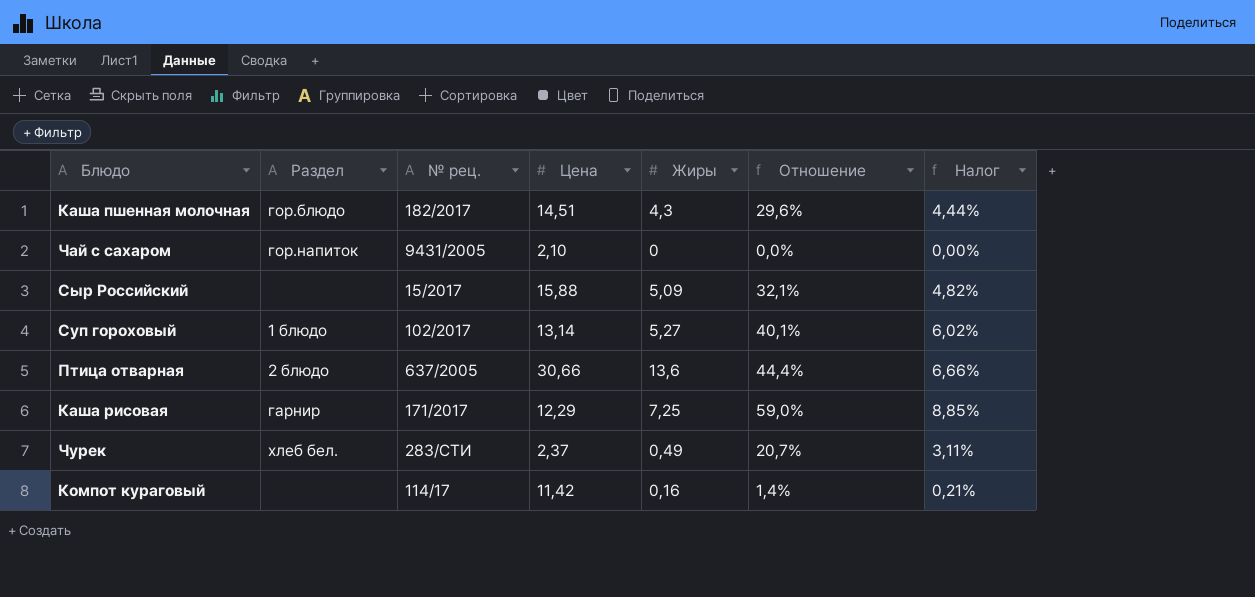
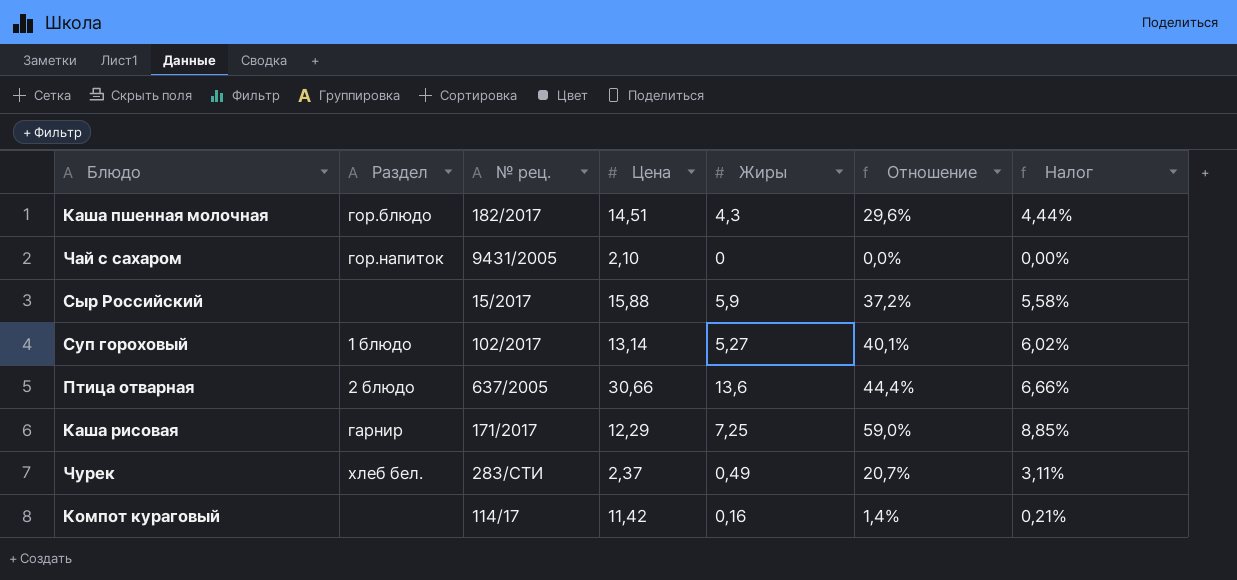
Сыр Российский | Жиры: 5,09 -> 5,9
Сыр Российский | Отношение: 32,1% -> 37,2%
Сыр Российский | Налог: 4,82% -> 5,58%

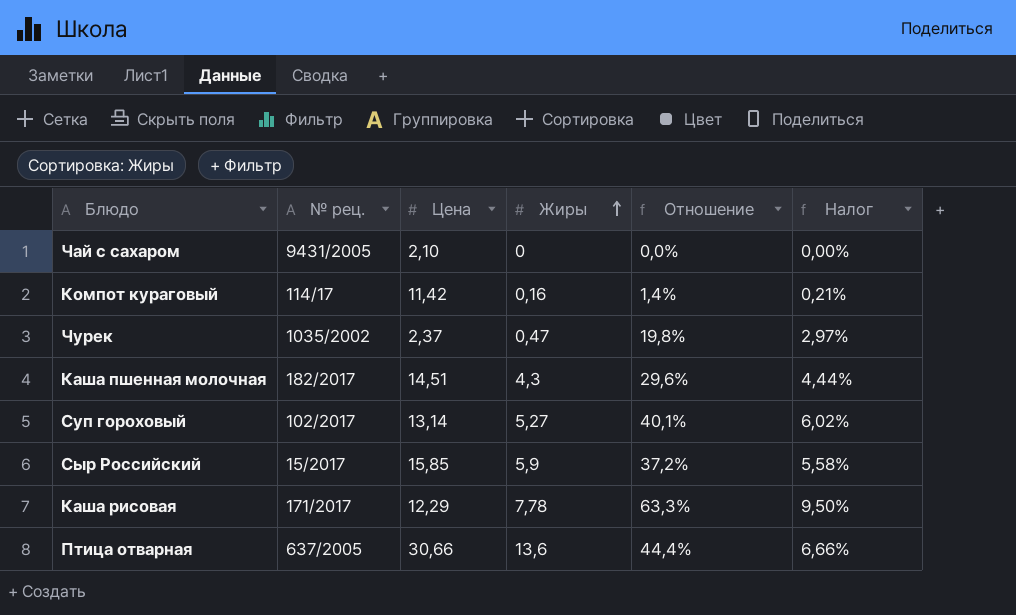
row order: none -> Жиры ascending
column Раздел | position: 2 -> none
Чурек | № рец.: 283/СТИ -> 1035/2002
Чурек | Жиры: 0,49 -> 0,47
Чурек | Отношение: 20,7% -> 19,8%
Чурек | Налог: 3,11% -> 2,97%
Сыр Российский | Цена: 15,88 -> 15,85
Каша рисовая | Жиры: 7,25 -> 7,78
Каша рисовая | Отношение: 59,0% -> 63,3%
Каша рисовая | Налог: 8,85% -> 9,50%

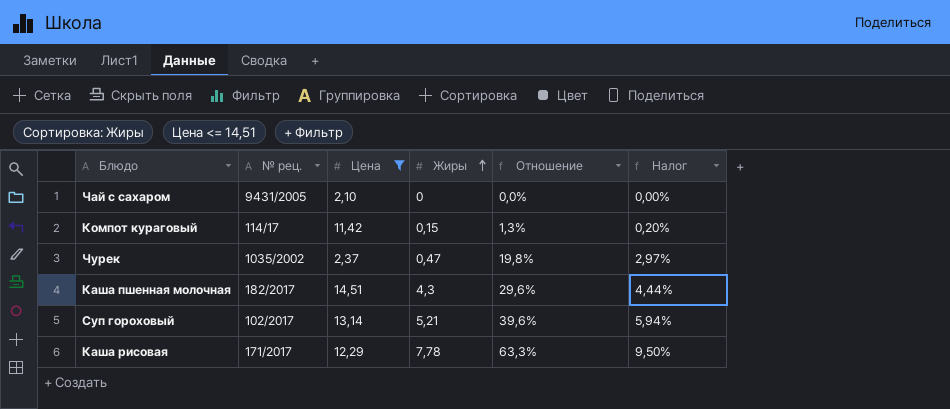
filter: none -> Цена <= 14,51
Компот кураговый | Жиры: 0,16 -> 0,15
Компот кураговый | Отношение: 1,4% -> 1,3%
Компот кураговый | Налог: 0,21% -> 0,20%
Суп гороховый | Жиры: 5,27 -> 5,21
Суп гороховый | Отношение: 40,1% -> 39,6%
Суп гороховый | Налог: 6,02% -> 5,94%

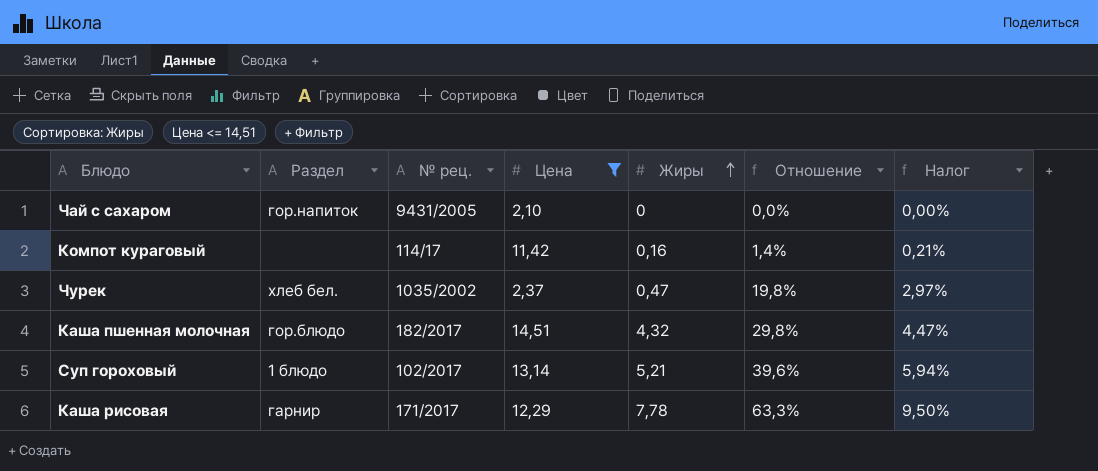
column Раздел | position: none -> 2
Компот кураговый | Жиры: 0,15 -> 0,16
Компот кураговый | Отношение: 1,3% -> 1,4%
Компот кураговый | Налог: 0,20% -> 0,21%
Каша пшенная молочная | Жиры: 4,3 -> 4,32
Каша пшенная молочная | Отношение: 29,6% -> 29,8%
Каша пшенная молочная | Налог: 4,44% -> 4,47%

